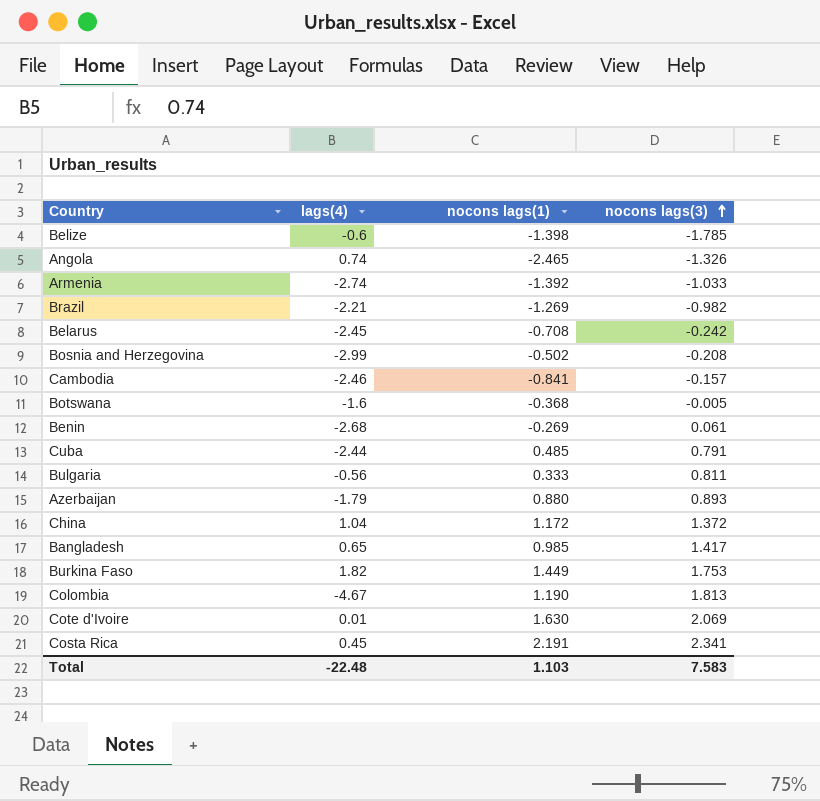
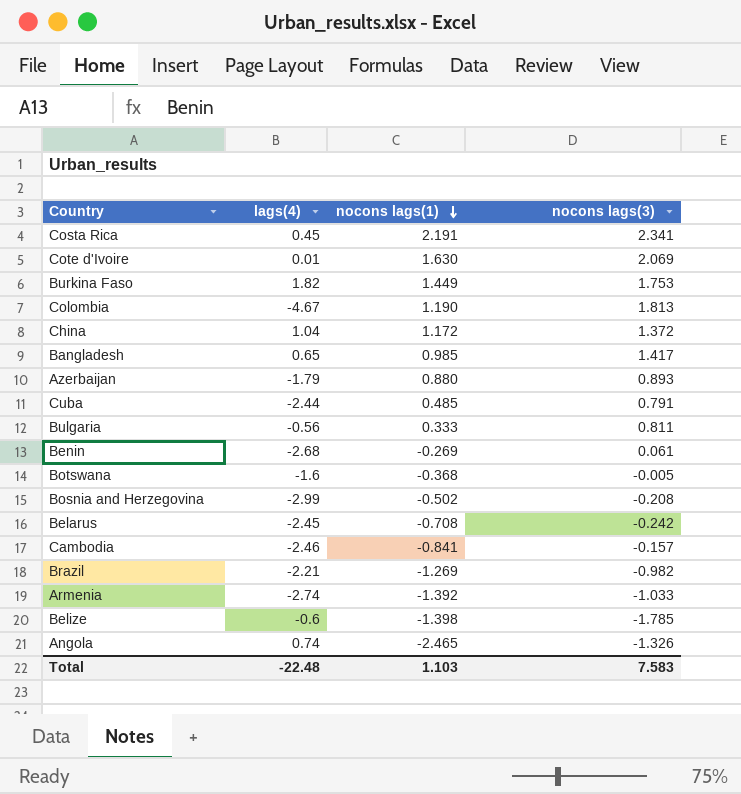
row order: nocons lags(3) ascending -> nocons lags(1) descending

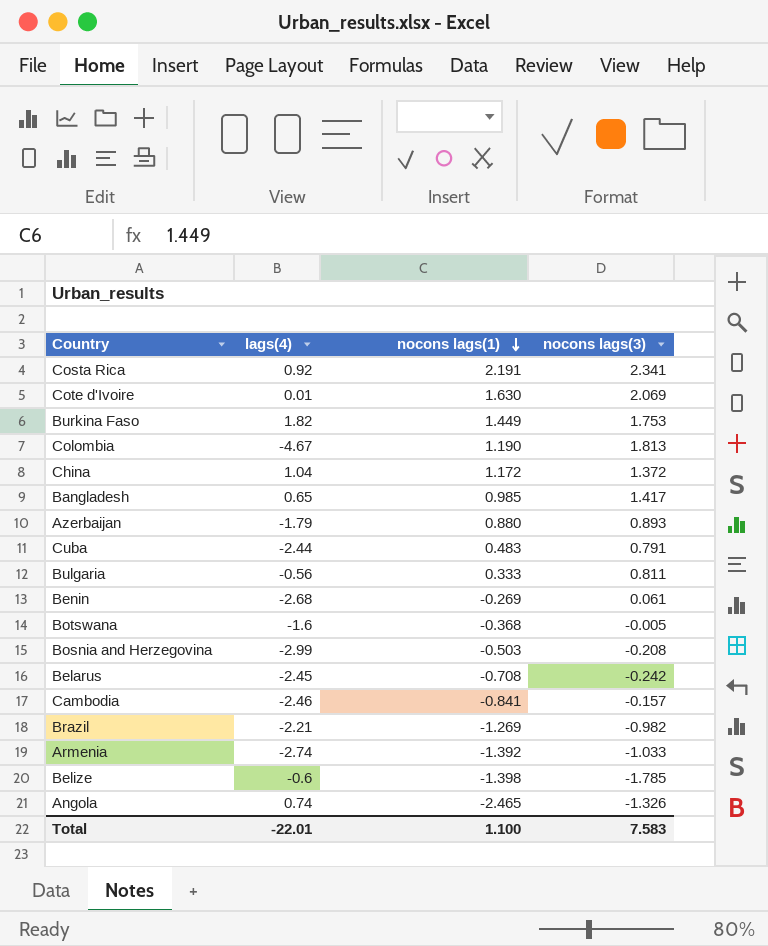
Costa Rica | lags(4): 0.45 -> 0.92
Cuba | nocons lags(1): 0.485 -> 0.483
Bosnia and Herzegovina | nocons lags(1): -0.502 -> -0.503
Total | lags(4): -22.48 -> -22.01
Total | nocons lags(1): 1.103 -> 1.100

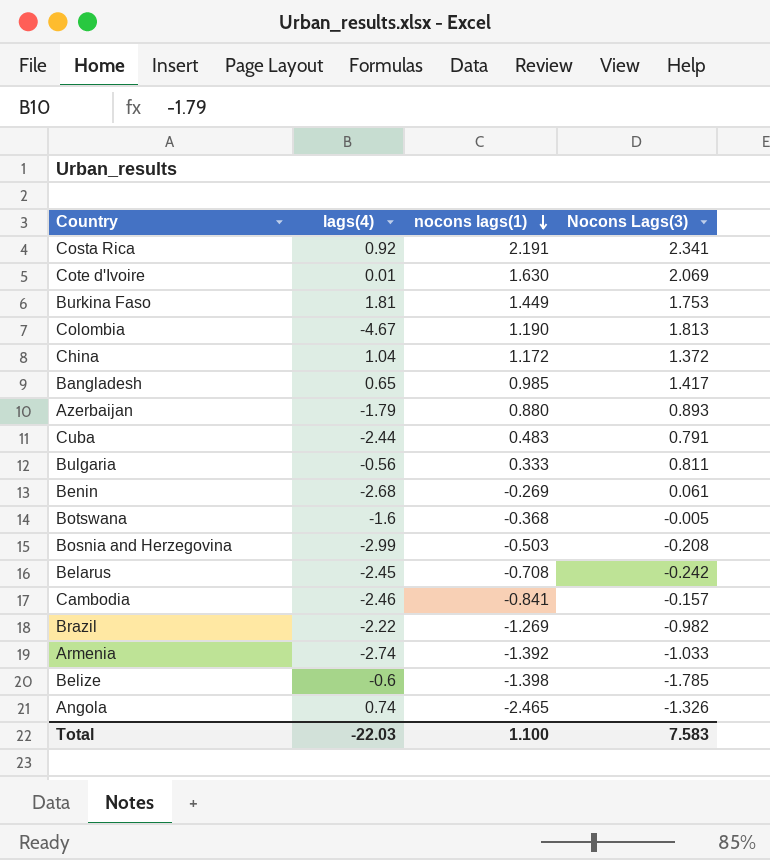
column name: nocons lags(3) -> Nocons Lags(3)
Burkina Faso | lags(4): 1.82 -> 1.81
Brazil | lags(4): -2.21 -> -2.22
Total | lags(4): -22.01 -> -22.03

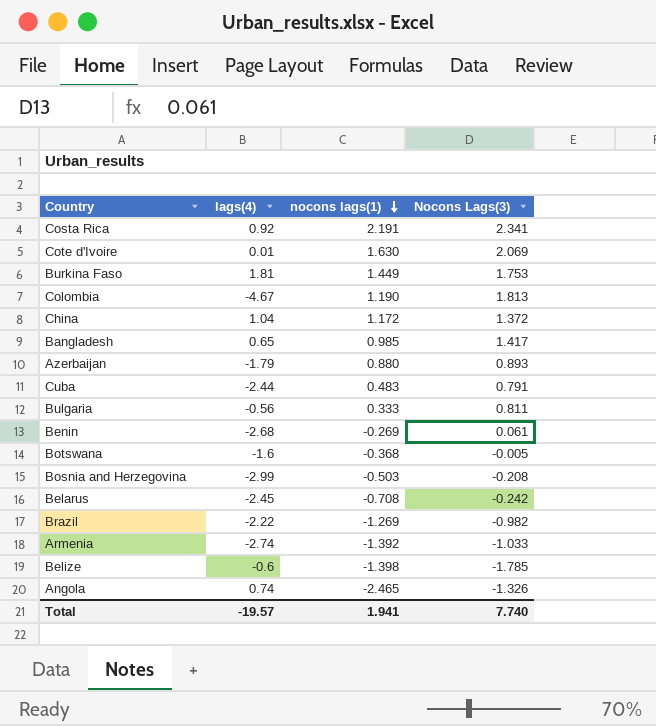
row Cambodia: -2.46 | -0.841 | -0.157 -> none
Total | lags(4): -22.03 -> -19.57
Total | nocons lags(1): 1.100 -> 1.941
Total | Nocons Lags(3): 7.583 -> 7.740

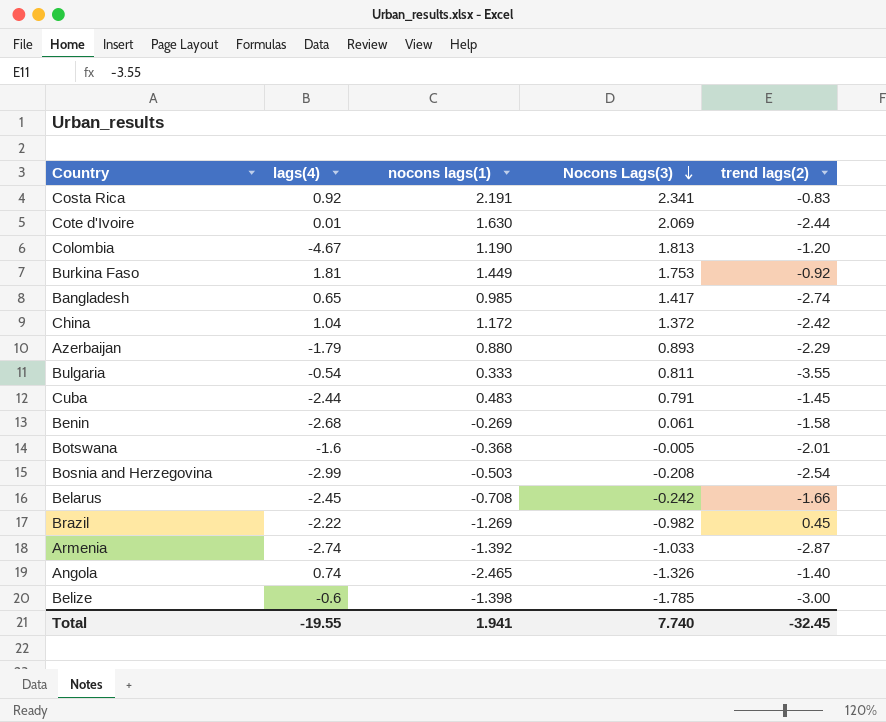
row order: nocons lags(1) descending -> Nocons Lags(3) descending
column trend lags(2) | position: none -> 5
Bulgaria | lags(4): -0.56 -> -0.54
Total | lags(4): -19.57 -> -19.55

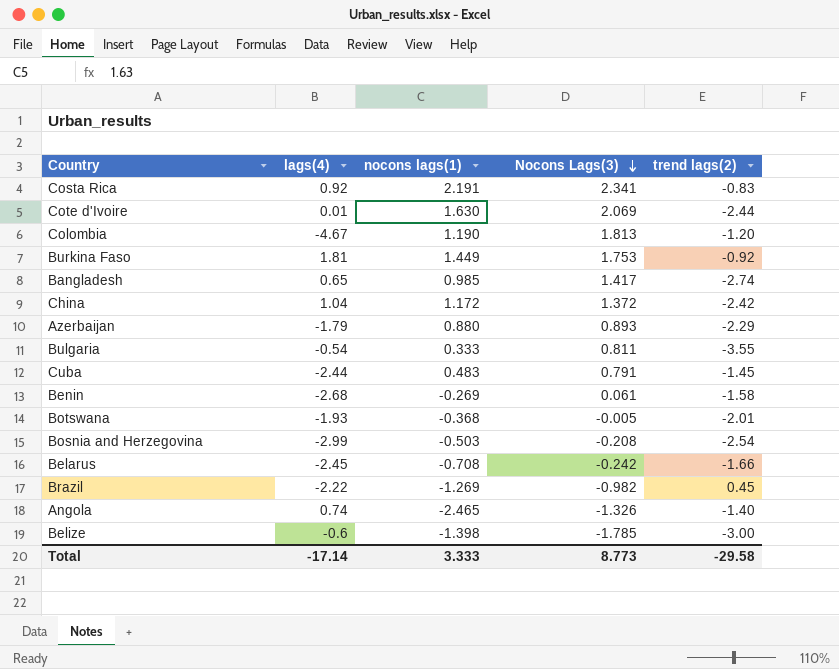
row Armenia: -2.74 | -1.392 | -1.033 | -2.87 -> none
Botswana | lags(4): -1.6 -> -1.93
Total | lags(4): -19.55 -> -17.14
Total | nocons lags(1): 1.941 -> 3.333
Total | Nocons Lags(3): 7.740 -> 8.773
Total | trend lags(2): -32.45 -> -29.58

